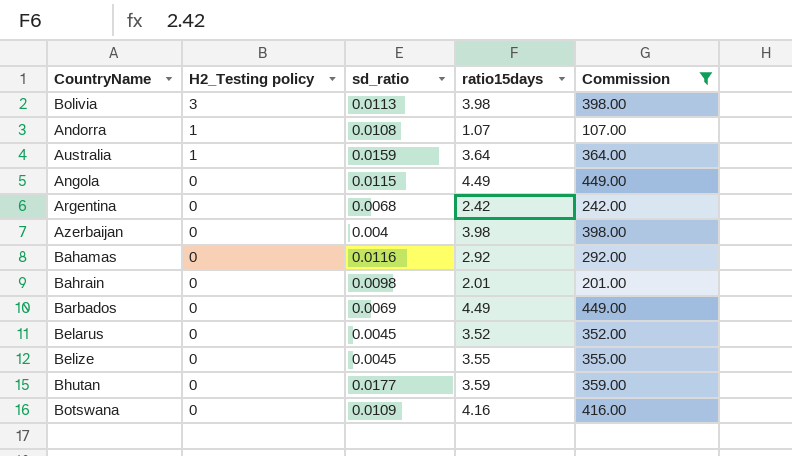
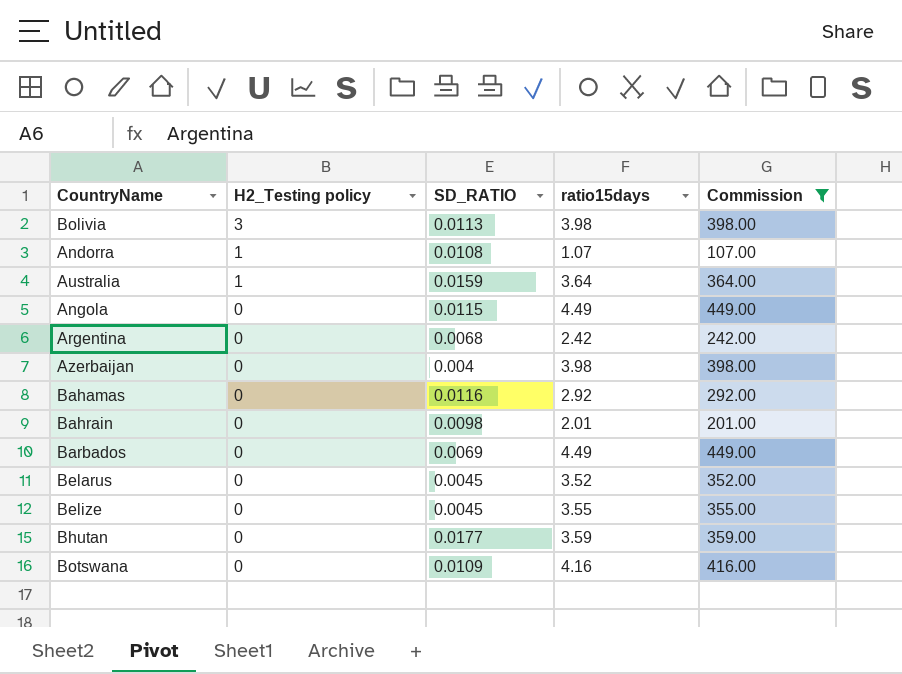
column name: sd_ratio -> SD_RATIO

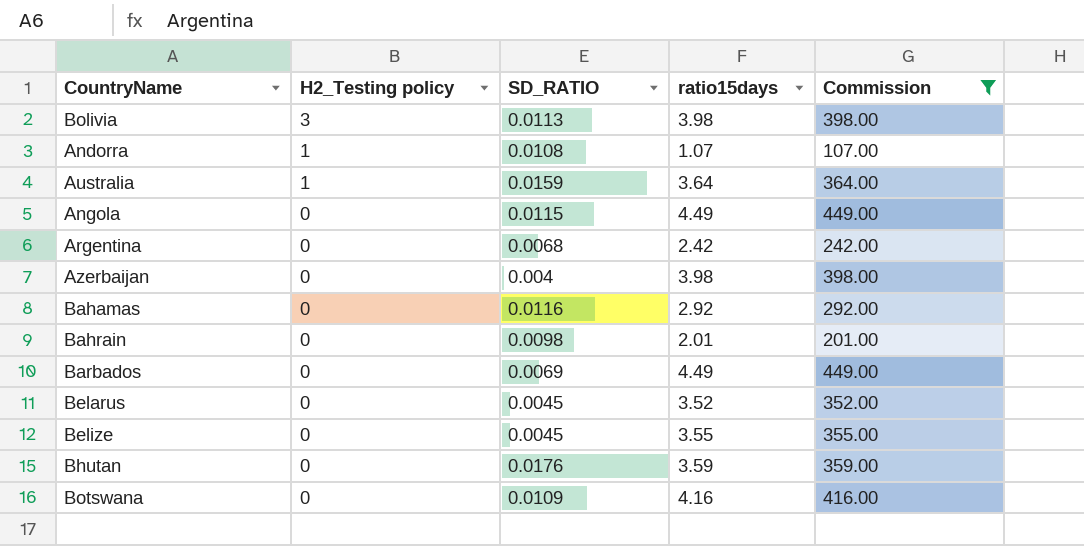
Bhutan | SD_RATIO: 0.0177 -> 0.0176

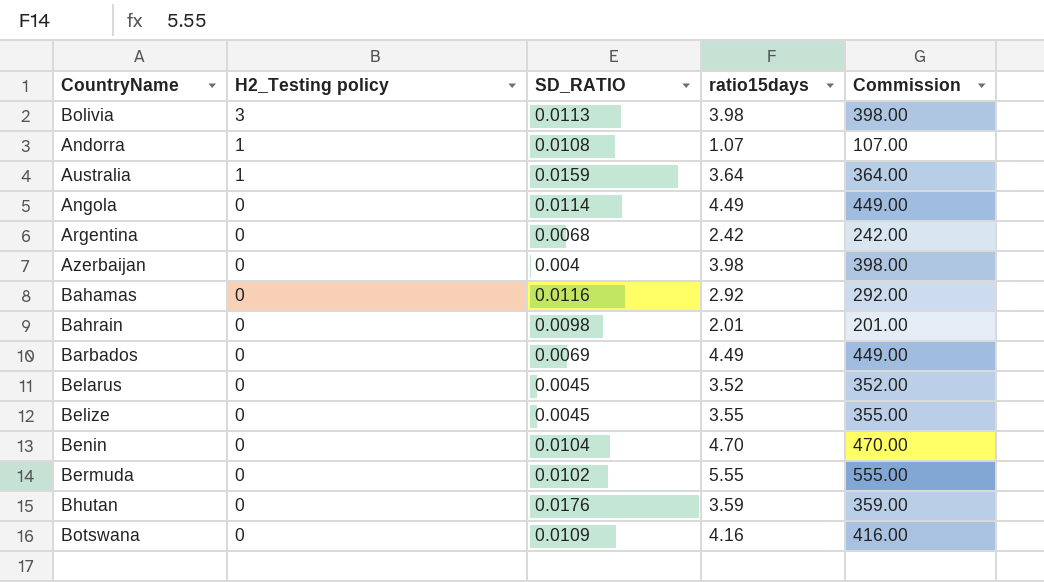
filter: Commission <= 449.00 -> none
Angola | SD_RATIO: 0.0115 -> 0.0114

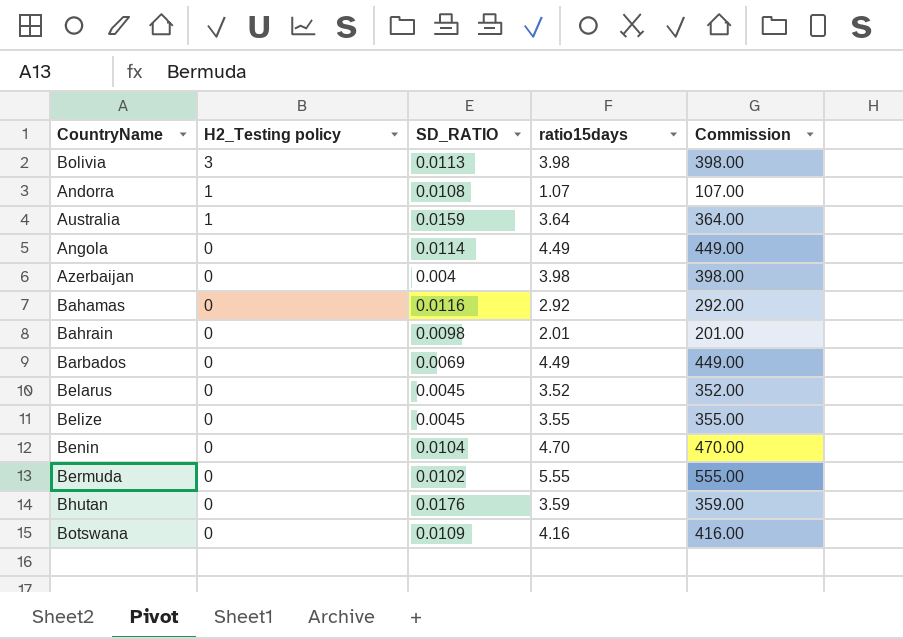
row Argentina: 0 | 0.0068 | 2.42 | 242.00 -> none

